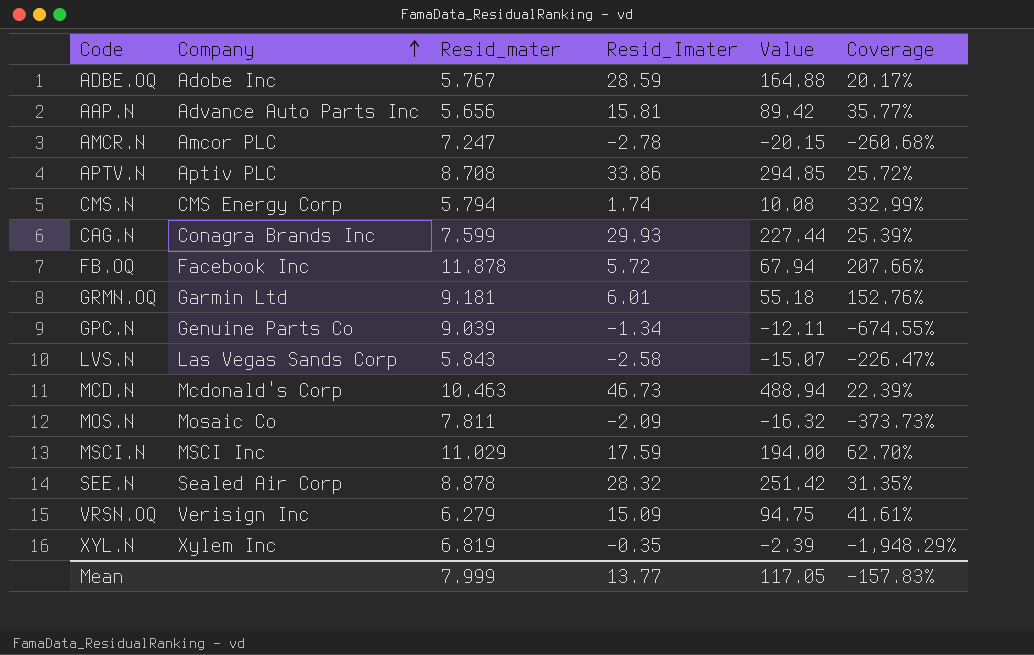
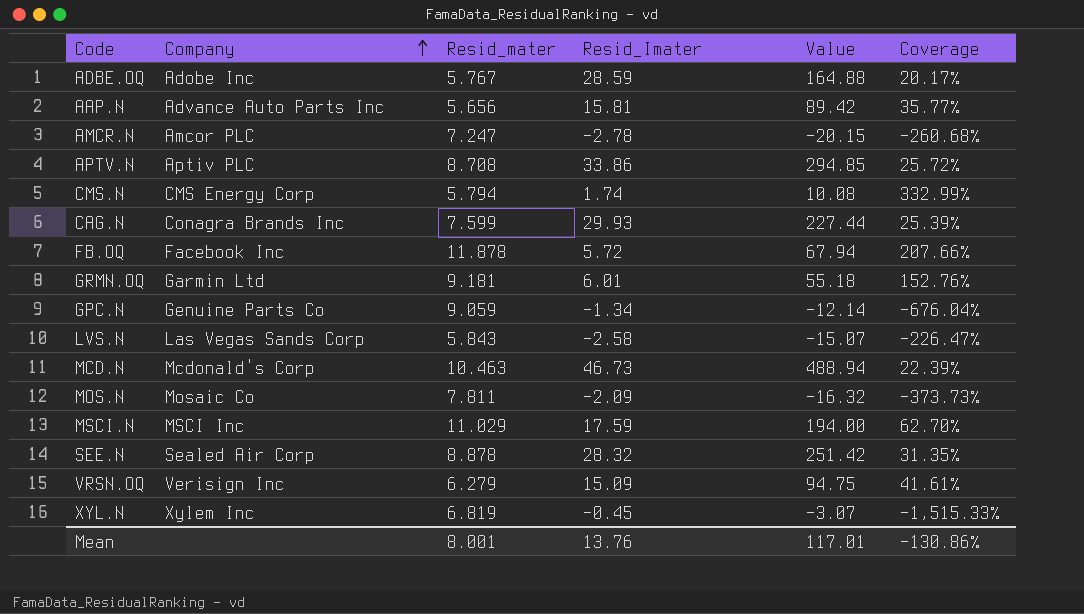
GPC.N | Resid_mater: 9.039 -> 9.059
GPC.N | Value: -12.11 -> -12.14
GPC.N | Coverage: -674.55% -> -676.04%
XYL.N | Resid_Imater: -0.35 -> -0.45
XYL.N | Value: -2.39 -> -3.07
XYL.N | Coverage: -1,948.29% -> -1,515.33%
Mean | Resid_mater: 7.999 -> 8.001
Mean | Resid_Imater: 13.77 -> 13.76
Mean | Value: 117.05 -> 117.01
Mean | Coverage: -157.83% -> -130.86%

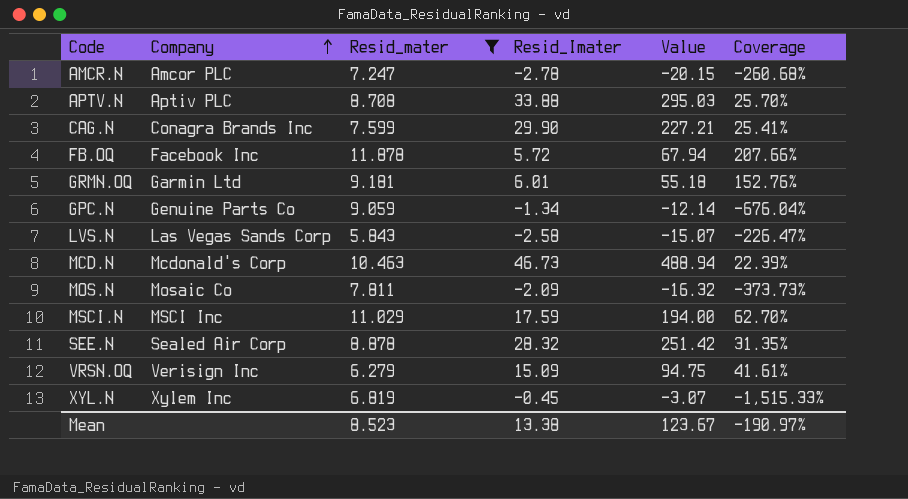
filter: none -> Resid_mater >= 5.843
APTV.N | Resid_Imater: 33.86 -> 33.88
APTV.N | Value: 294.85 -> 295.03
APTV.N | Coverage: 25.72% -> 25.70%
CAG.N | Resid_Imater: 29.93 -> 29.90
CAG.N | Value: 227.44 -> 227.21
CAG.N | Coverage: 25.39% -> 25.41%
Mean | Resid_mater: 8.001 -> 8.523
Mean | Resid_Imater: 13.76 -> 13.38
Mean | Value: 117.01 -> 123.67
Mean | Coverage: -130.86% -> -190.97%

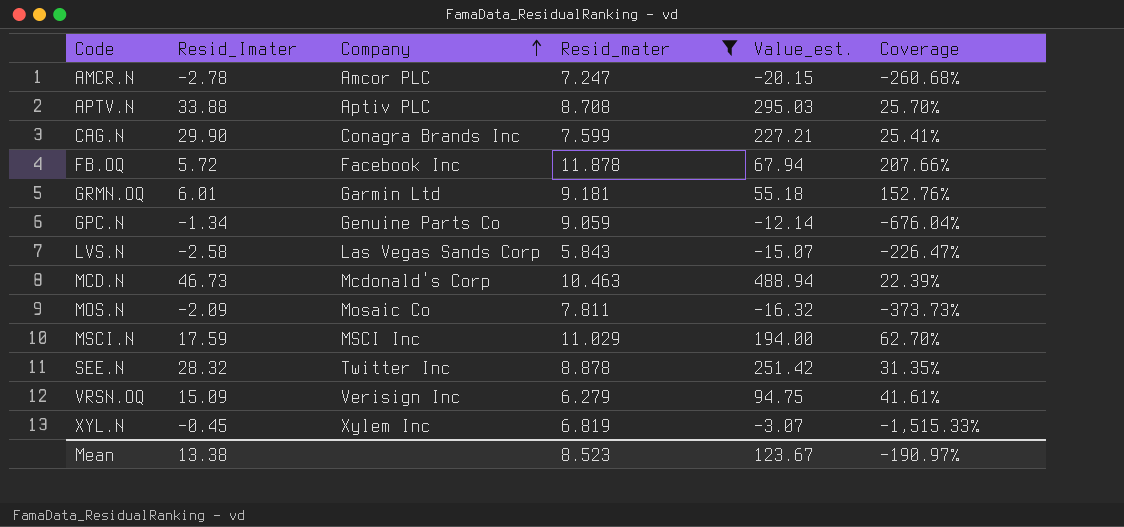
column Resid_Imater | position: 4 -> 2
column name: Value -> Value_est.
SEE.N | Company: Sealed Air Corp -> Twitter Inc

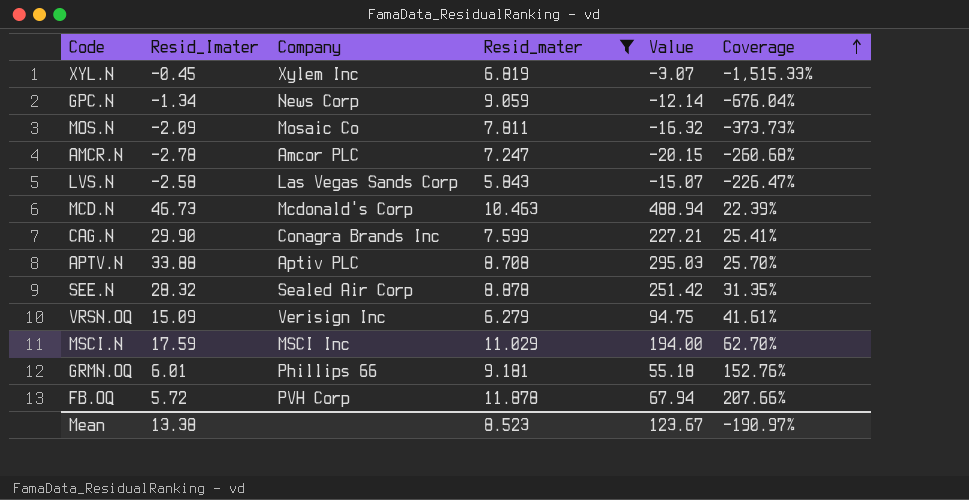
row order: Company ascending -> Coverage ascending
column name: Value_est. -> Value
GPC.N | Company: Genuine Parts Co -> News Corp
SEE.N | Company: Twitter Inc -> Sealed Air Corp
GRMN.OQ | Company: Garmin Ltd -> Phillips 66
FB.OQ | Company: Facebook Inc -> PVH Corp

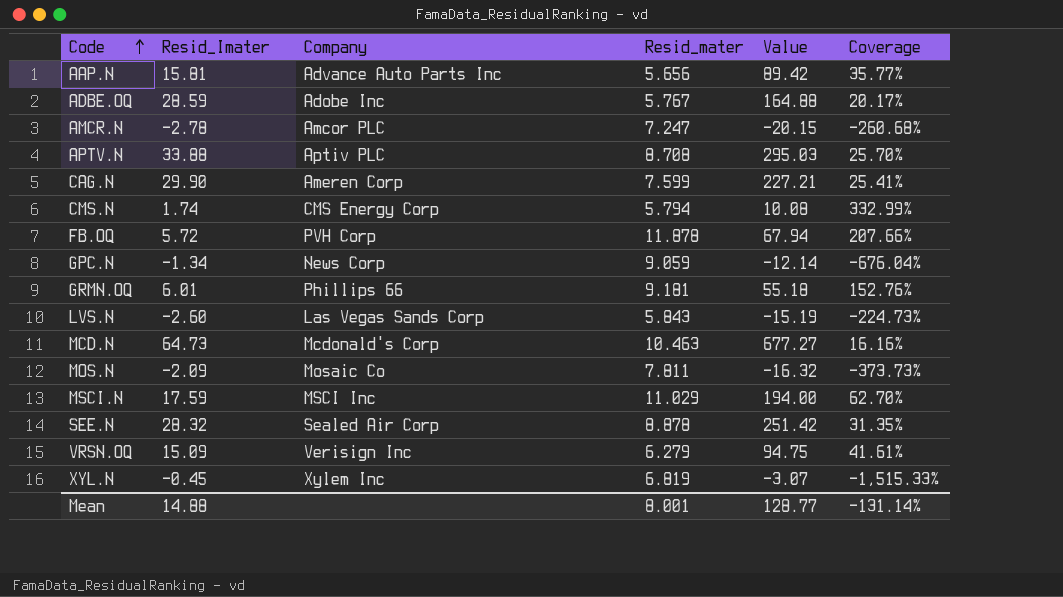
filter: Resid_mater >= 5.843 -> none
row order: Coverage ascending -> Code ascending
CAG.N | Company: Conagra Brands Inc -> Ameren Corp
LVS.N | Resid_Imater: -2.58 -> -2.60
LVS.N | Value: -15.07 -> -15.19
LVS.N | Coverage: -226.47% -> -224.73%
MCD.N | Resid_Imater: 46.73 -> 64.73
MCD.N | Value: 488.94 -> 677.27
MCD.N | Coverage: 22.39% -> 16.16%
Mean | Resid_Imater: 13.38 -> 14.88
Mean | Resid_mater: 8.523 -> 8.001
Mean | Value: 123.67 -> 128.77
Mean | Coverage: -190.97% -> -131.14%

